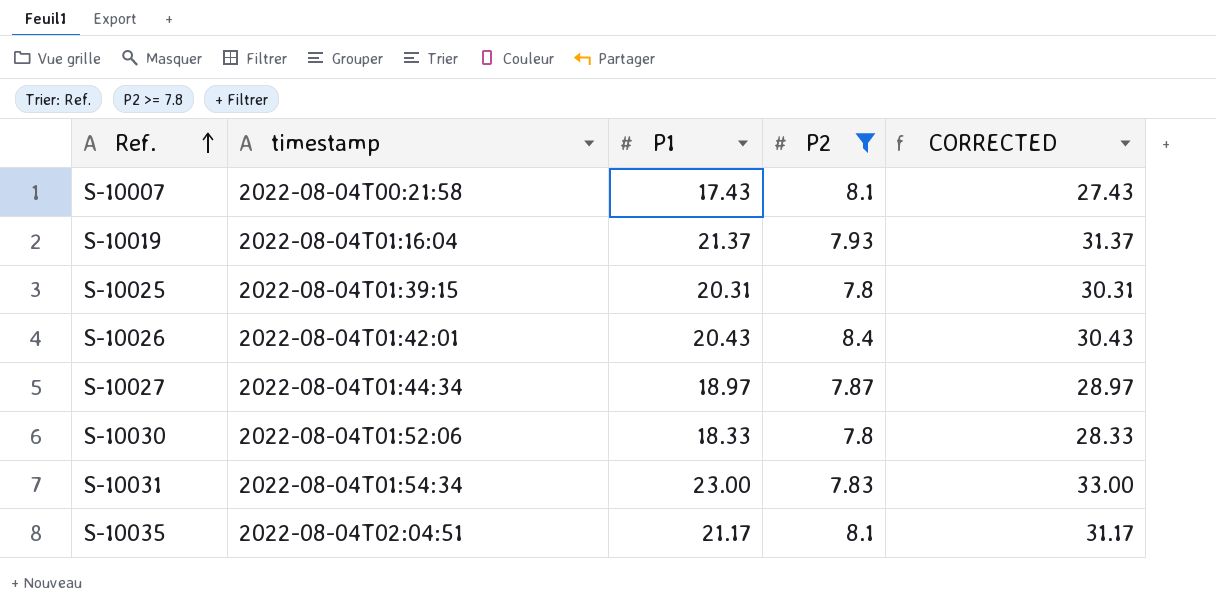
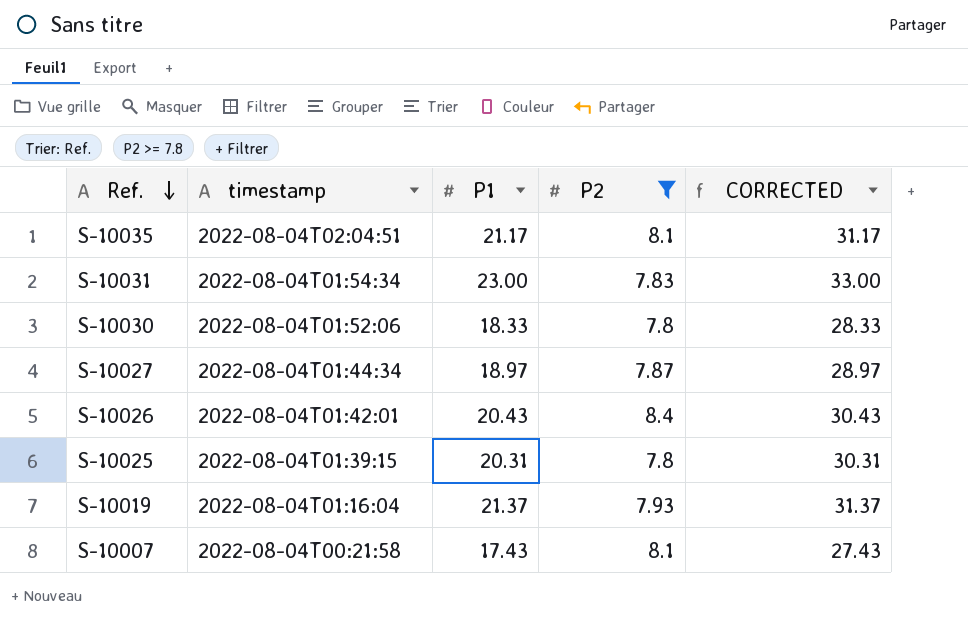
row order: Ref. ascending -> Ref. descending

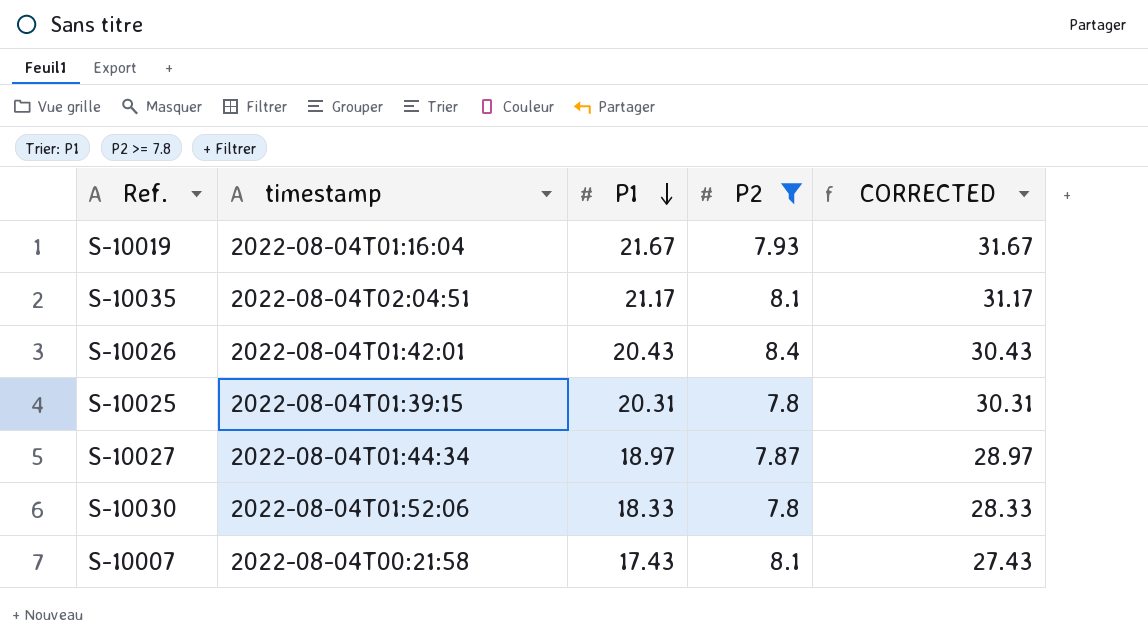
row order: Ref. descending -> P1 descending
row S-10031: 2022-08-04T01:54:34 | 23.00 | 7.83 | 33.00 -> none
S-10019 | P1: 21.37 -> 21.67
S-10019 | CORRECTED: 31.37 -> 31.67

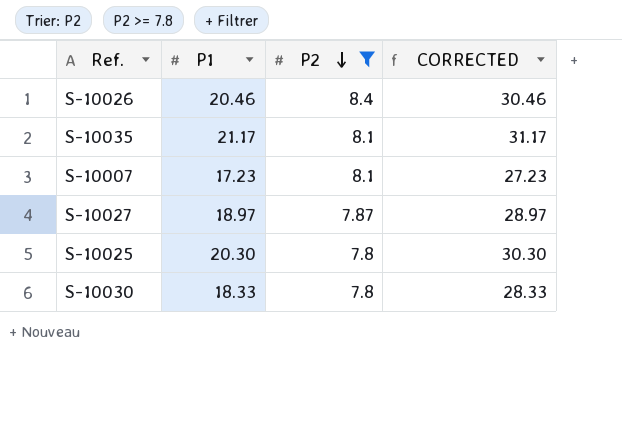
row order: P1 descending -> P2 descending
column timestamp | position: 2 -> none
row S-10019: 2022-08-04T01:16:04 | 21.67 | 7.93 | 31.67 -> none
S-10026 | P1: 20.43 -> 20.46
S-10026 | CORRECTED: 30.43 -> 30.46
S-10007 | P1: 17.43 -> 17.23
S-10007 | CORRECTED: 27.43 -> 27.23
S-10025 | P1: 20.31 -> 20.30
S-10025 | CORRECTED: 30.31 -> 30.30

